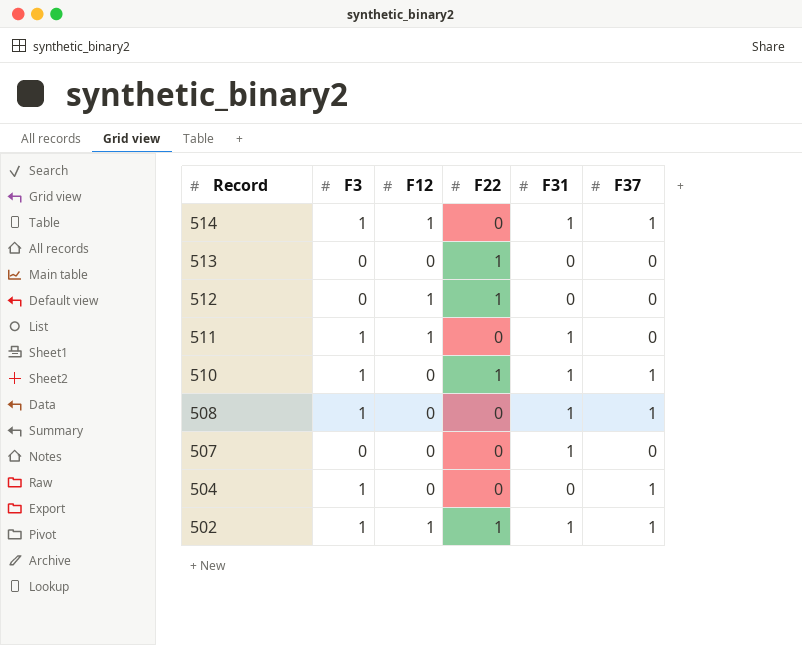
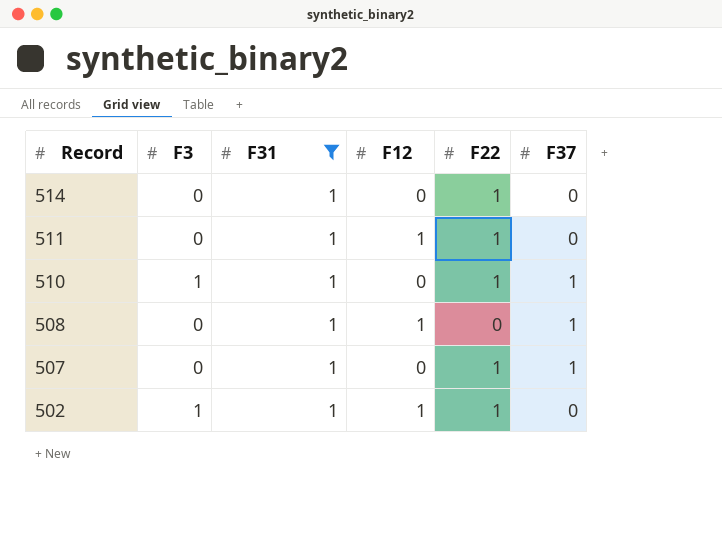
filter: none -> F31 = 1
column F31 | position: 5 -> 3
514 | F3: 1 -> 0
514 | F12: 1 -> 0
514 | F22: 0 -> 1
514 | F37: 1 -> 0
511 | F3: 1 -> 0
511 | F22: 0 -> 1
508 | F3: 1 -> 0
508 | F12: 0 -> 1
507 | F22: 0 -> 1
507 | F37: 0 -> 1
502 | F37: 1 -> 0

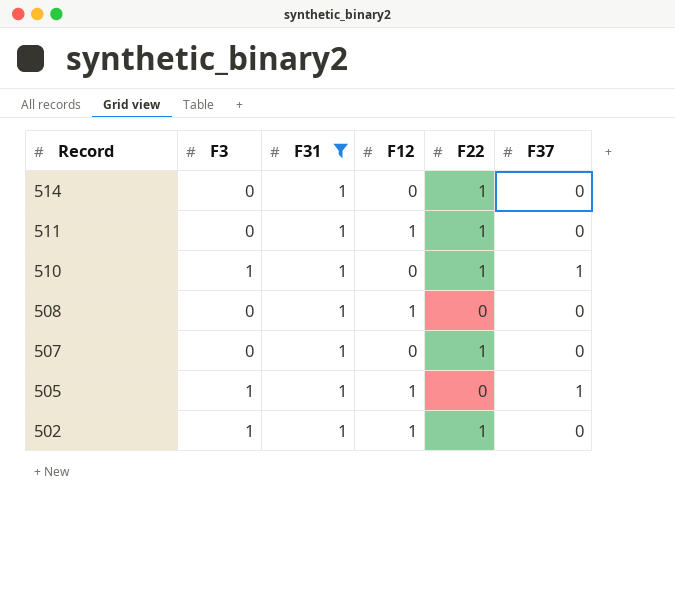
508 | F37: 1 -> 0
507 | F37: 1 -> 0
row 505: none -> 1 | 1 | 1 | 0 | 1

